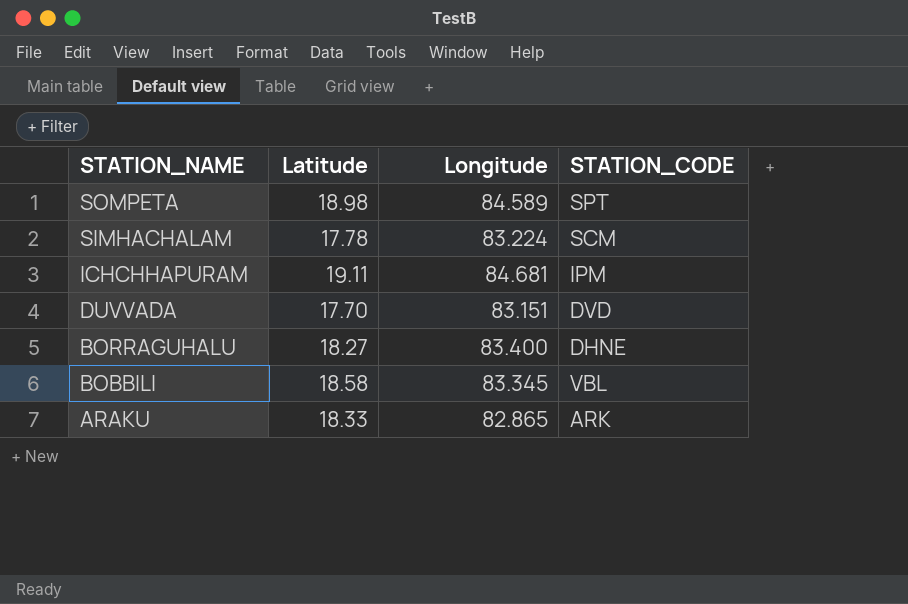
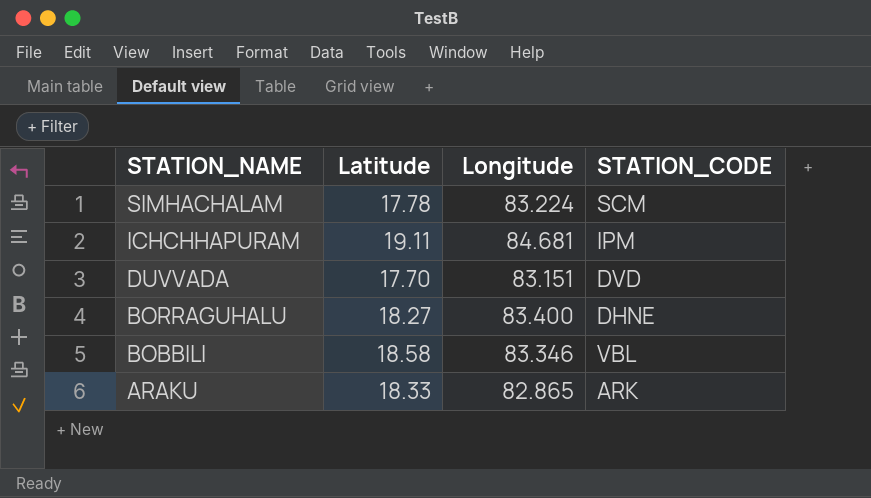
row SOMPETA: 18.98 | 84.589 | SPT -> none
BOBBILI | Longitude: 83.345 -> 83.346

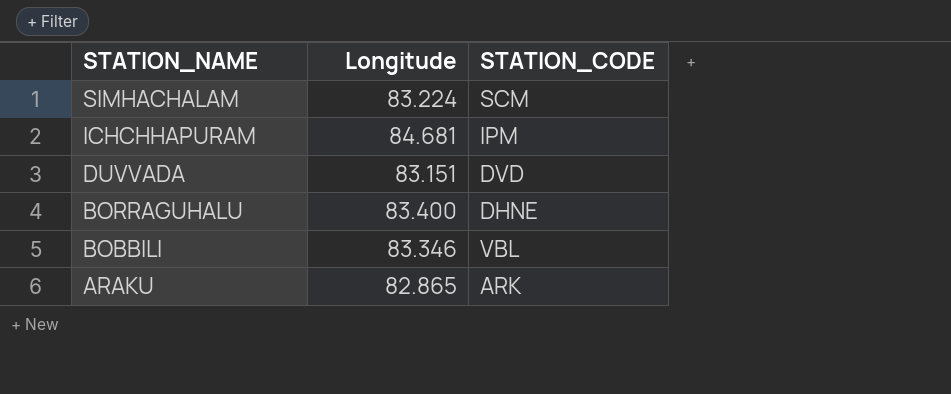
column Latitude | position: 2 -> none

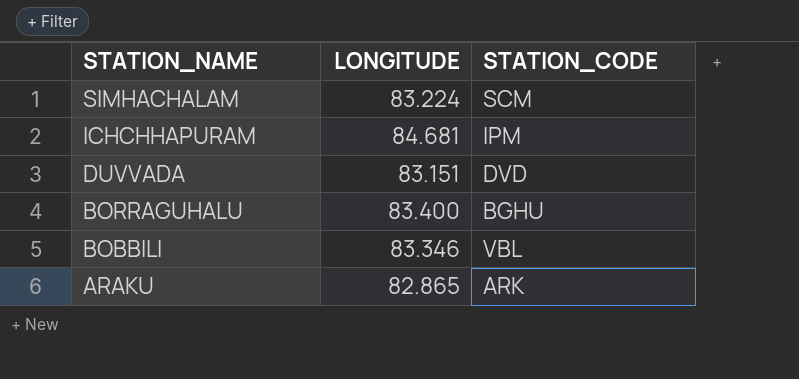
column name: Longitude -> LONGITUDE
BORRAGUHALU | STATION_CODE: DHNE -> BGHU

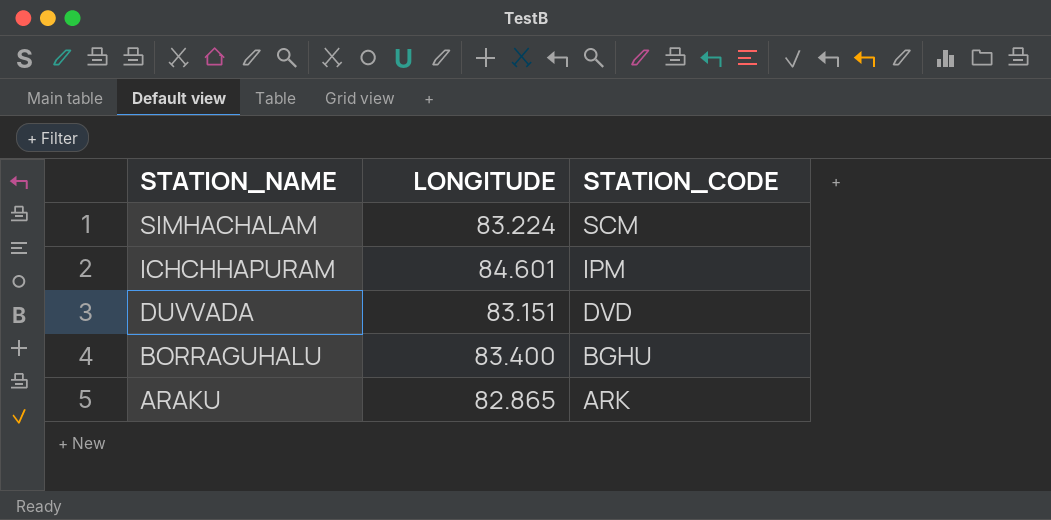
row BOBBILI: 83.346 | VBL -> none
ICHCHHAPURAM | LONGITUDE: 84.681 -> 84.601

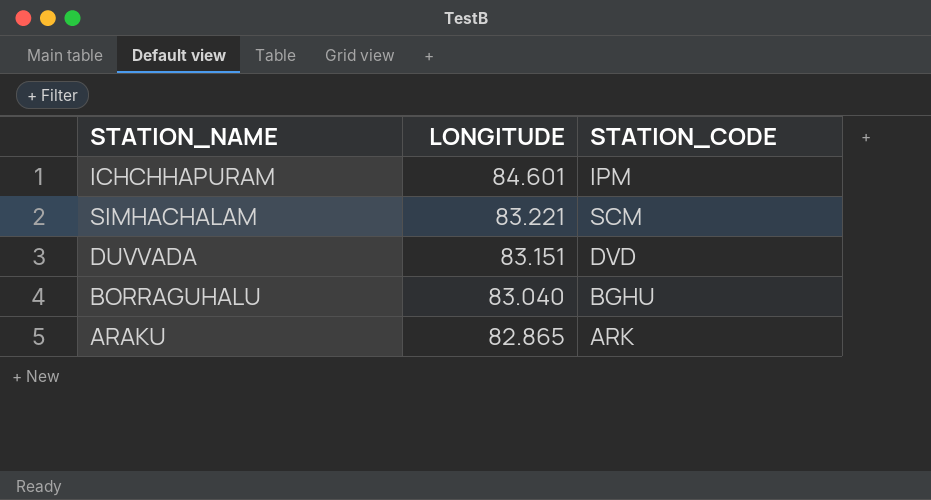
row order: STATION_NAME descending -> LONGITUDE descending
SIMHACHALAM | LONGITUDE: 83.224 -> 83.221
BORRAGUHALU | LONGITUDE: 83.400 -> 83.040

